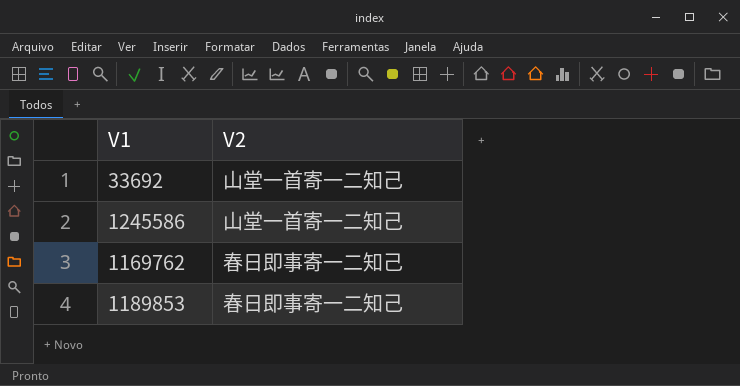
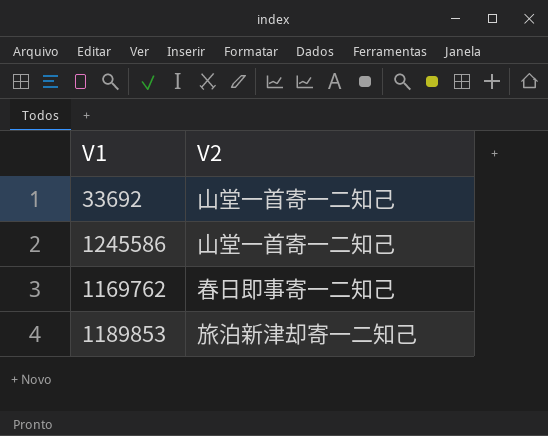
1189853 | V2: 春日即事寄一二知己 -> 旅泊新津却寄一二知己

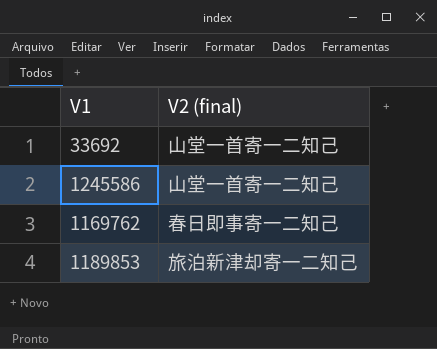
column name: V2 -> V2 (final)

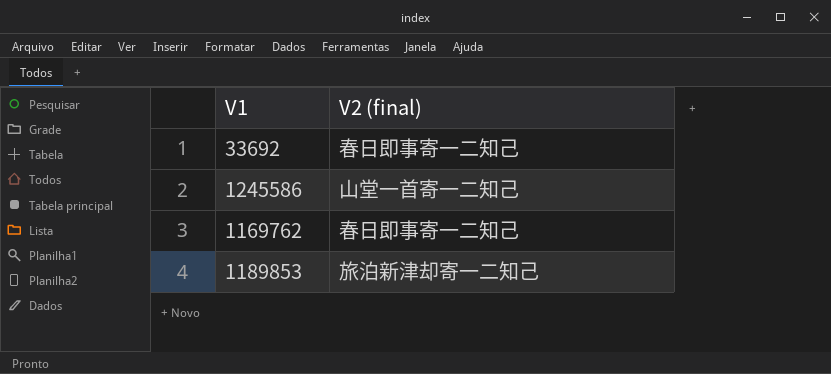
33692 | V2 (final): 山堂一首寄一二知己 -> 春日即事寄一二知己

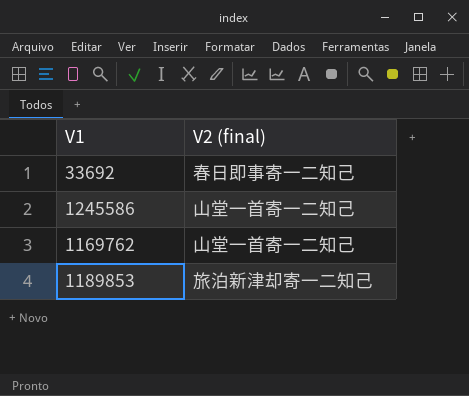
1169762 | V2 (final): 春日即事寄一二知己 -> 山堂一首寄一二知己

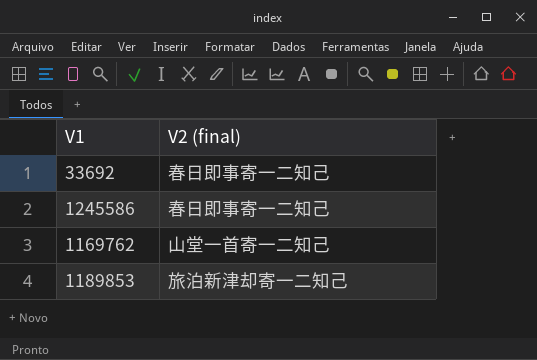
1245586 | V2 (final): 山堂一首寄一二知己 -> 春日即事寄一二知己

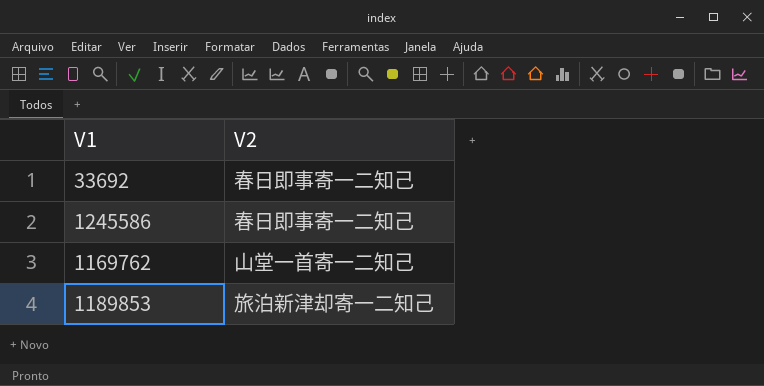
column name: V2 (final) -> V2

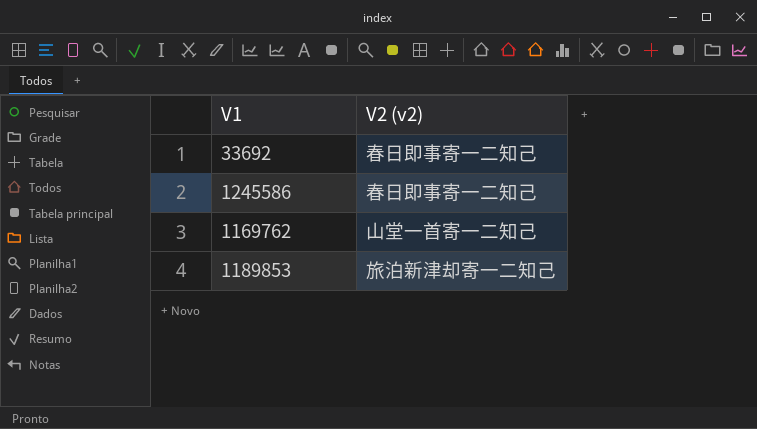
column name: V2 -> V2 (v2)

